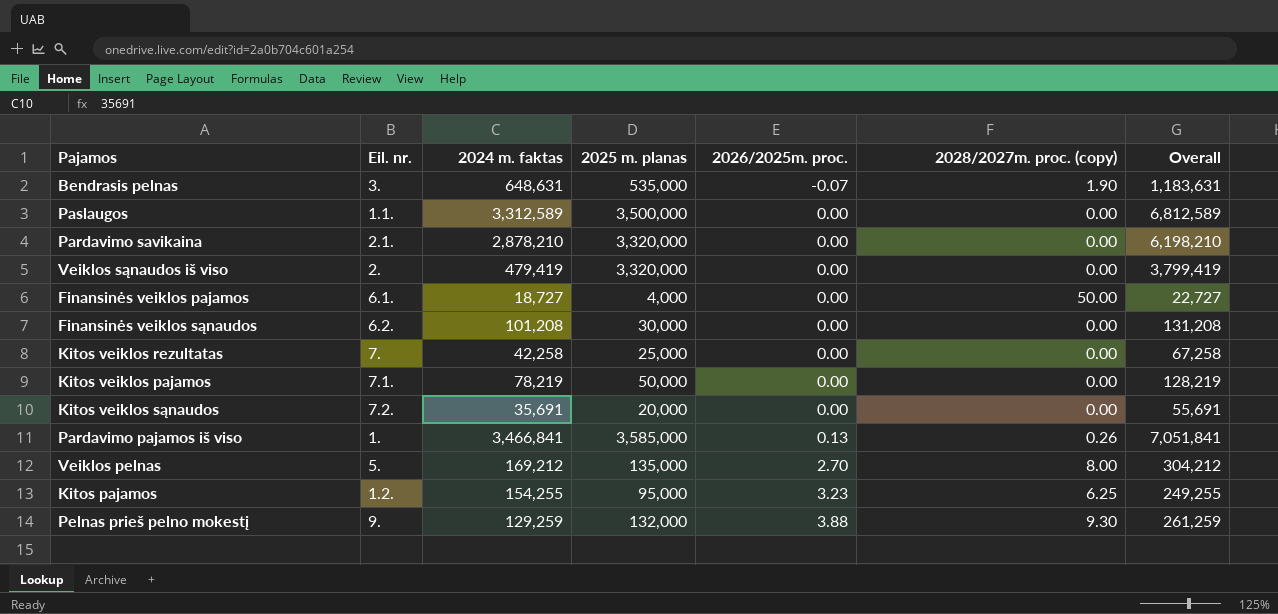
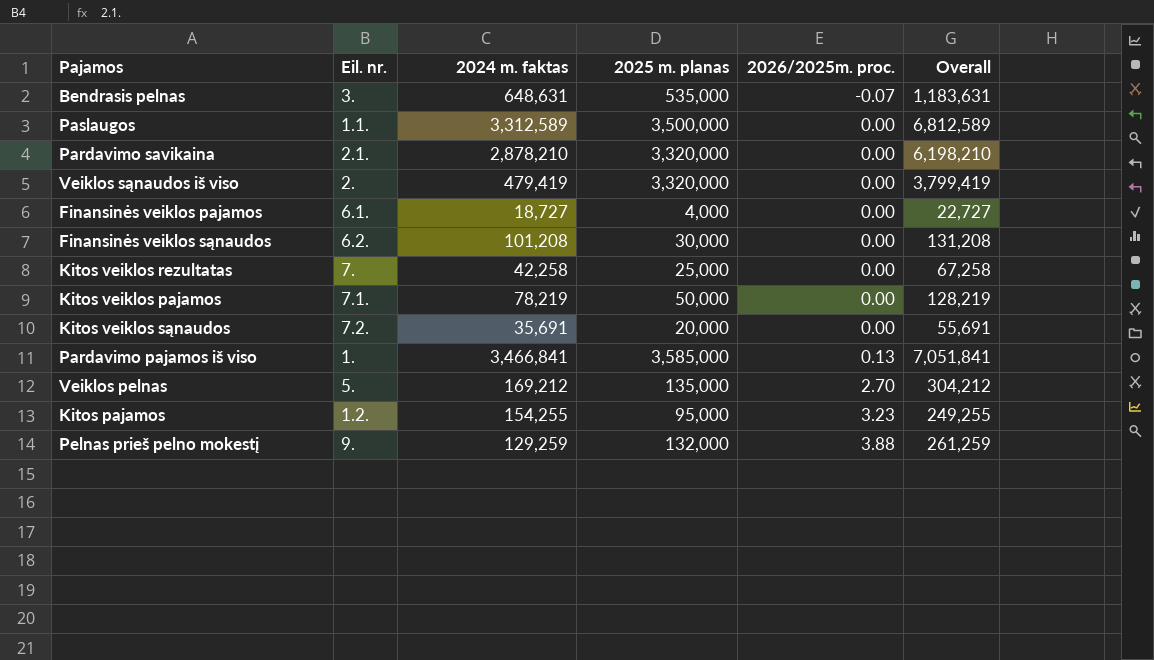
column 2028/2027m. proc. (copy) | position: 6 -> none

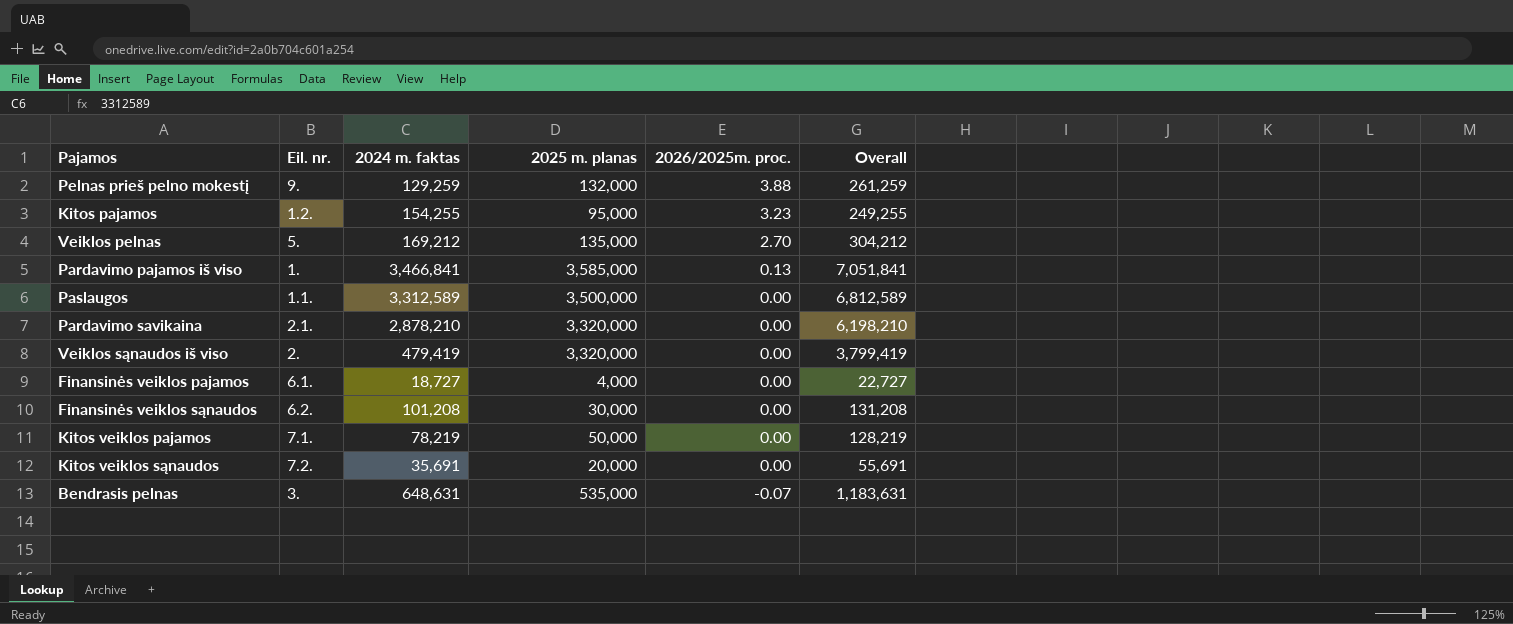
row order: 2026/2025m. proc. ascending -> 2026/2025m. proc. descending
row Kitos veiklos rezultatas: 7. | 42,258 | 25,000 | 0.00 | 67,258 -> none

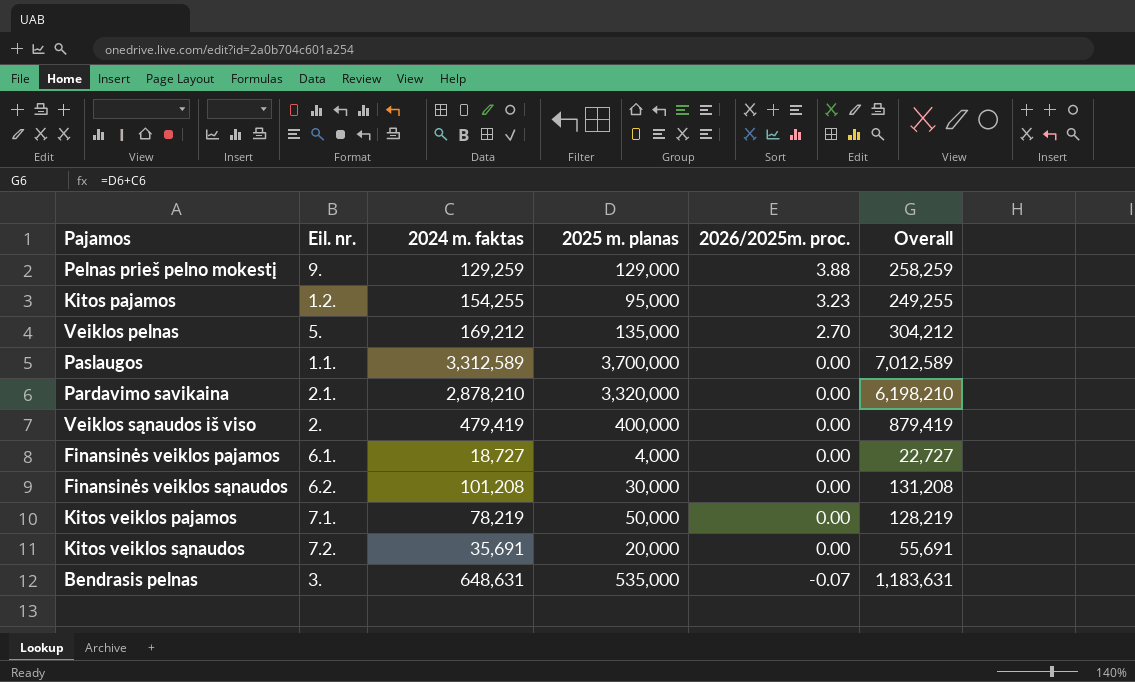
row Pardavimo pajamos iš viso: 1. | 3,466,841 | 3,585,000 | 0.13 | 7,051,841 -> none
Pelnas prieš pelno mokestį | 2025 m. planas: 132,000 -> 129,000
Pelnas prieš pelno mokestį | Overall: 261,259 -> 258,259
Paslaugos | 2025 m. planas: 3,500,000 -> 3,700,000
Paslaugos | Overall: 6,812,589 -> 7,012,589
Veiklos sąnaudos iš viso | 2025 m. planas: 3,320,000 -> 400,000
Veiklos sąnaudos iš viso | Overall: 3,799,419 -> 879,419

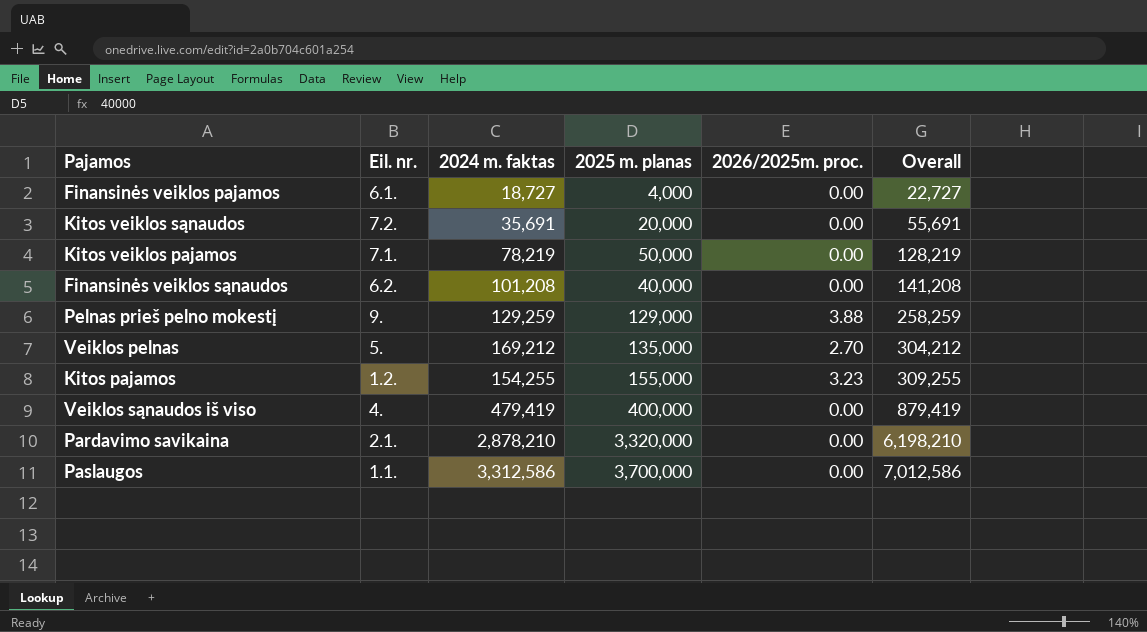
row order: 2026/2025m. proc. descending -> Overall ascending
row Bendrasis pelnas: 3. | 648,631 | 535,000 | -0.07 | 1,183,631 -> none
Finansinės veiklos sąnaudos | 2025 m. planas: 30,000 -> 40,000
Finansinės veiklos sąnaudos | Overall: 131,208 -> 141,208
Kitos pajamos | 2025 m. planas: 95,000 -> 155,000
Kitos pajamos | Overall: 249,255 -> 309,255
Veiklos sąnaudos iš viso | Eil. nr.: 2. -> 4.
Paslaugos | 2024 m. faktas: 3,312,589 -> 3,312,586
Paslaugos | Overall: 7,012,589 -> 7,012,586

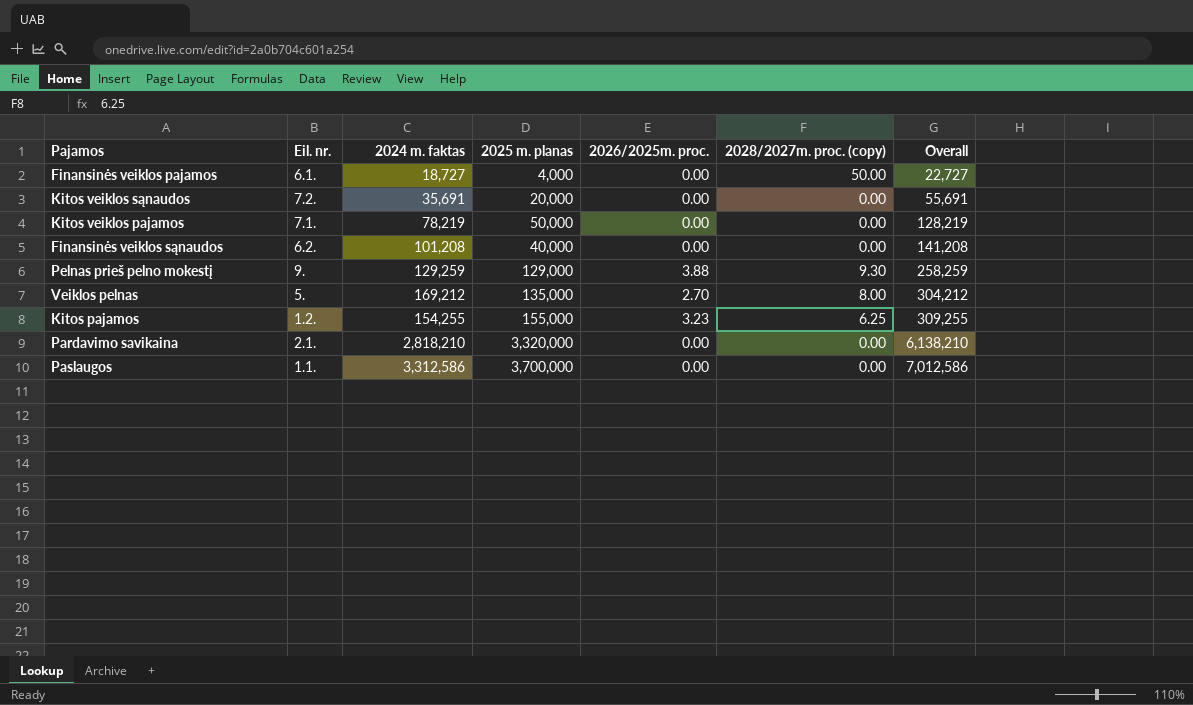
column 2028/2027m. proc. (copy) | position: none -> 6
row Veiklos sąnaudos iš viso: 4. | 479,419 | 400,000 | 0.00 | 879,419 -> none
Pardavimo savikaina | 2024 m. faktas: 2,878,210 -> 2,818,210
Pardavimo savikaina | Overall: 6,198,210 -> 6,138,210

